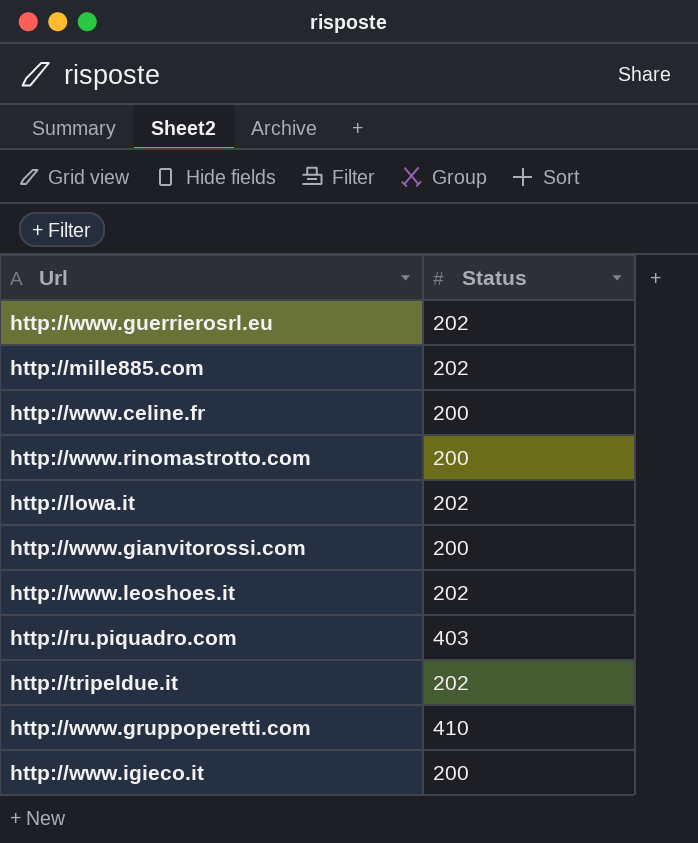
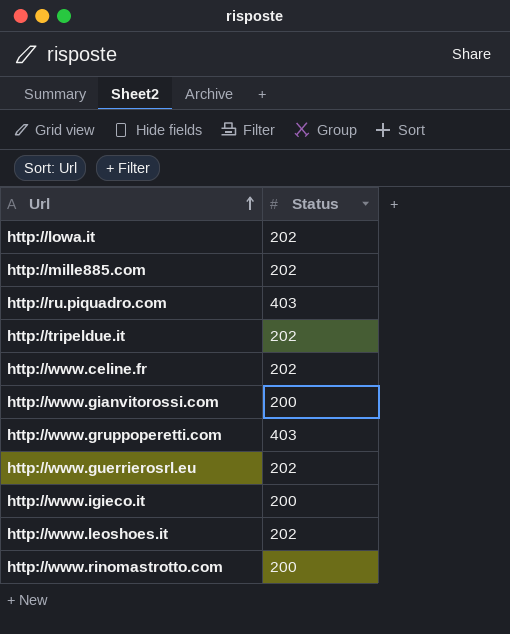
row order: none -> Url ascending
http://www.celine.fr | Status: 200 -> 202
http://www.gruppoperetti.com | Status: 410 -> 403

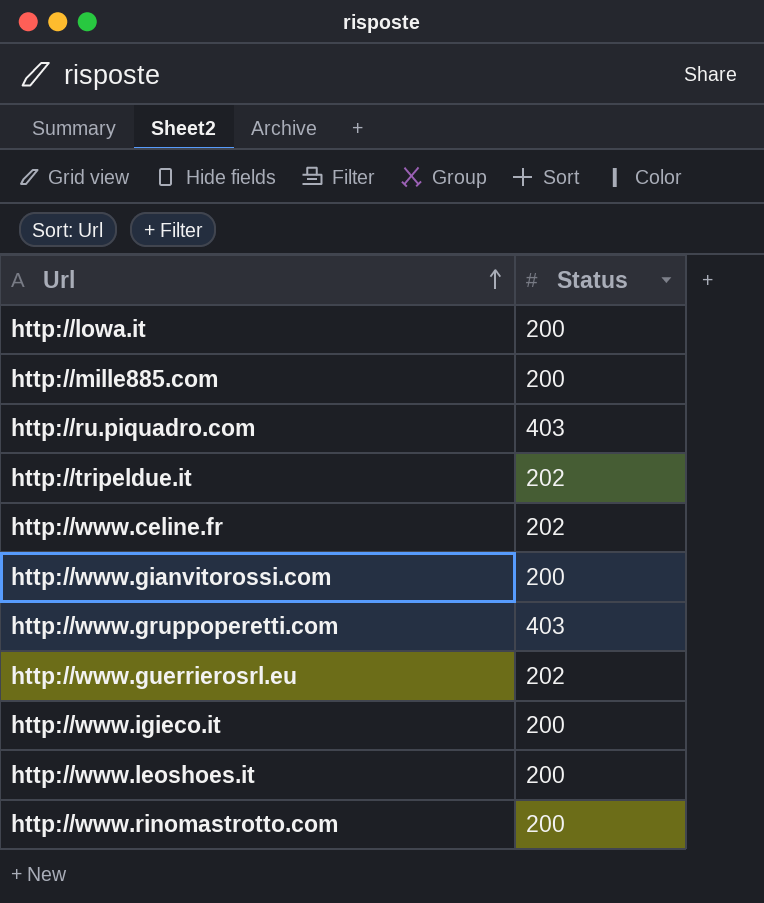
http://lowa.it | Status: 202 -> 200
http://mille885.com | Status: 202 -> 200
http://www.leoshoes.it | Status: 202 -> 200

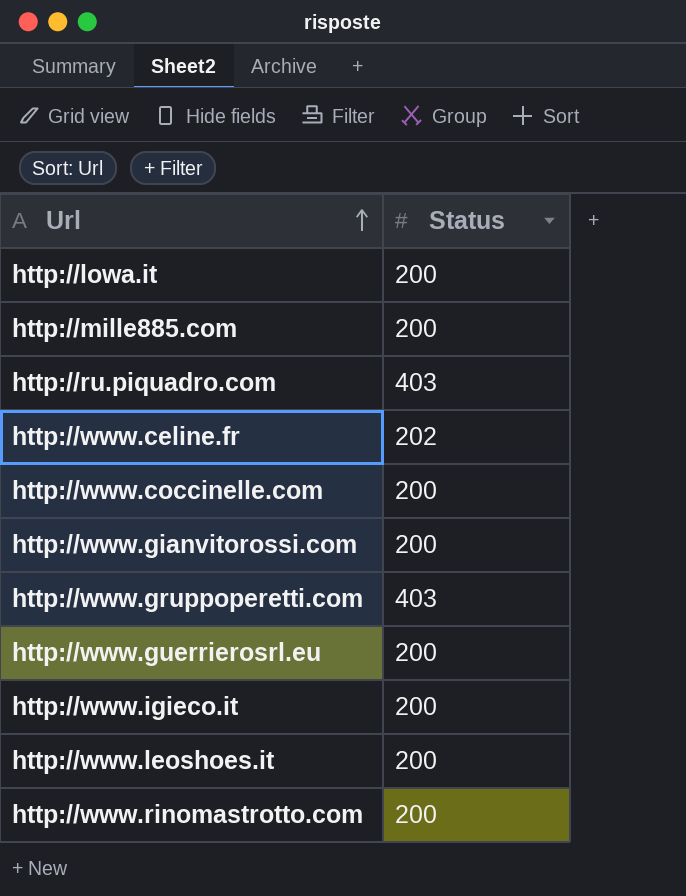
row http://tripeldue.it: 202 -> none
row http://www.coccinelle.com: none -> 200
http://www.guerrierosrl.eu | Status: 202 -> 200

